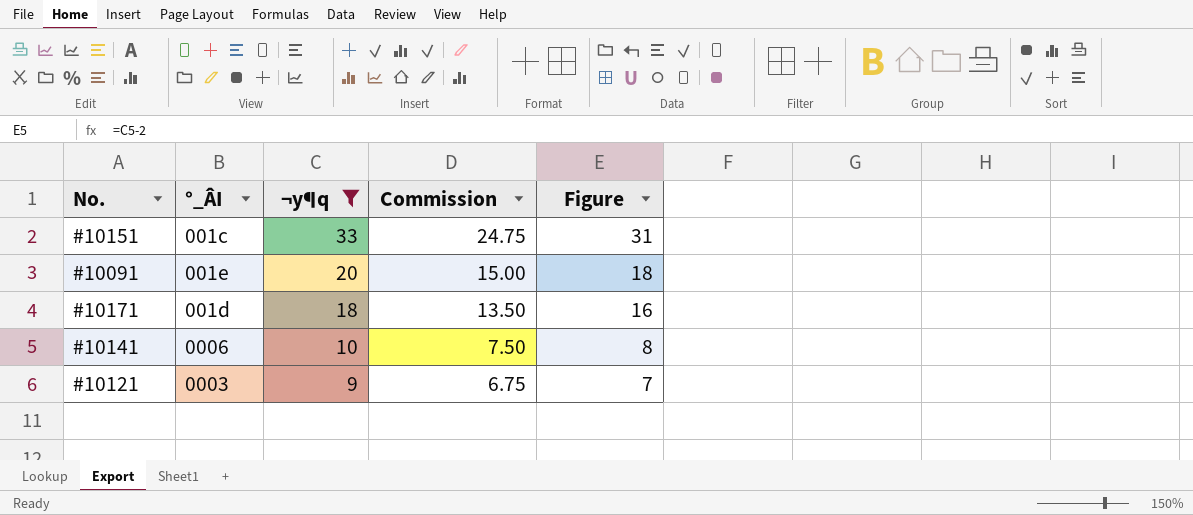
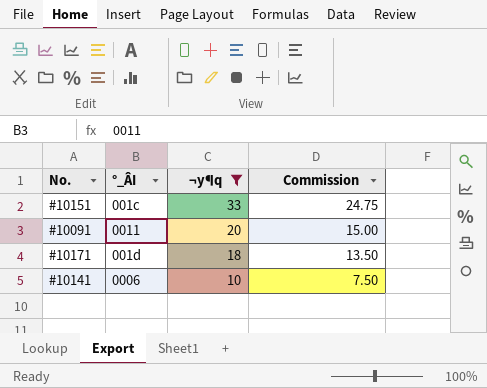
column Figure | formula: [¬y¶q] - 2 -> none
row #10121: 0003 | 9 | 6.75 | 7 -> none
#10091 | °_ÂI: 001e -> 0011

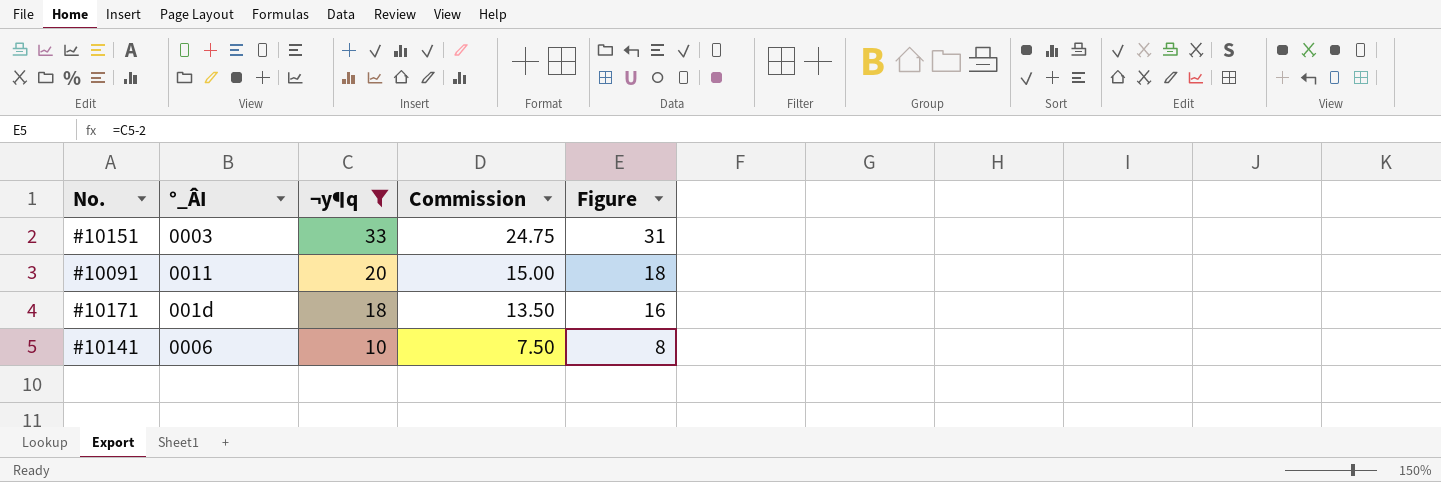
column Figure | formula: none -> [¬y¶q] - 2
#10151 | °_ÂI: 001c -> 0003

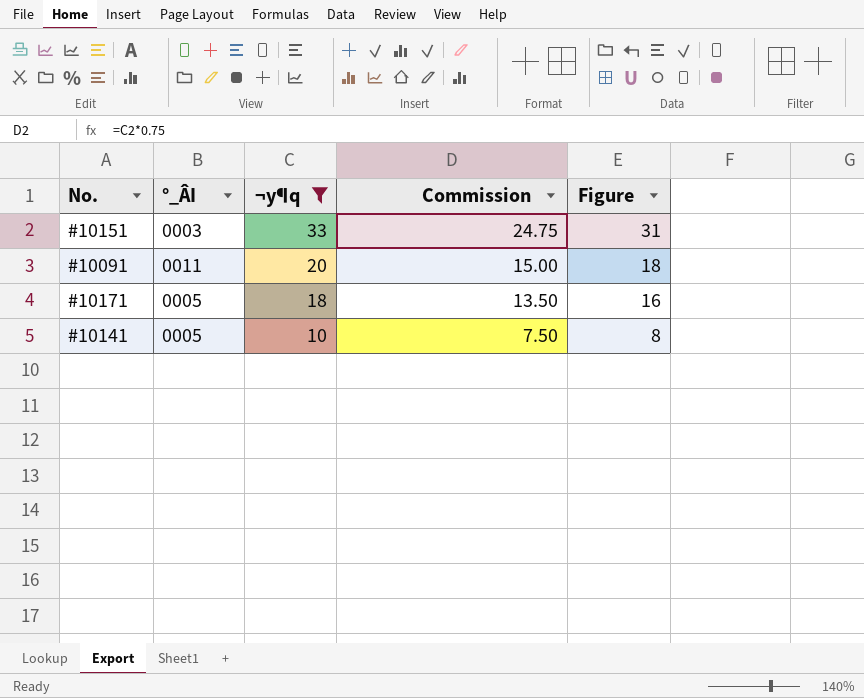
#10171 | °_ÂI: 001d -> 0005
#10141 | °_ÂI: 0006 -> 0005

